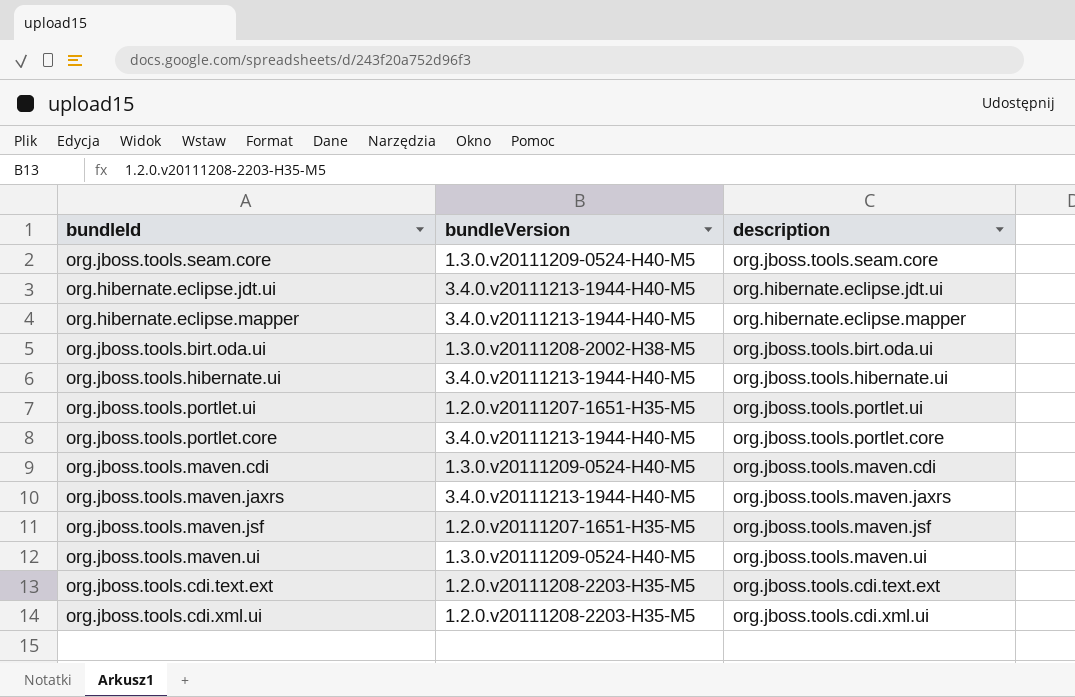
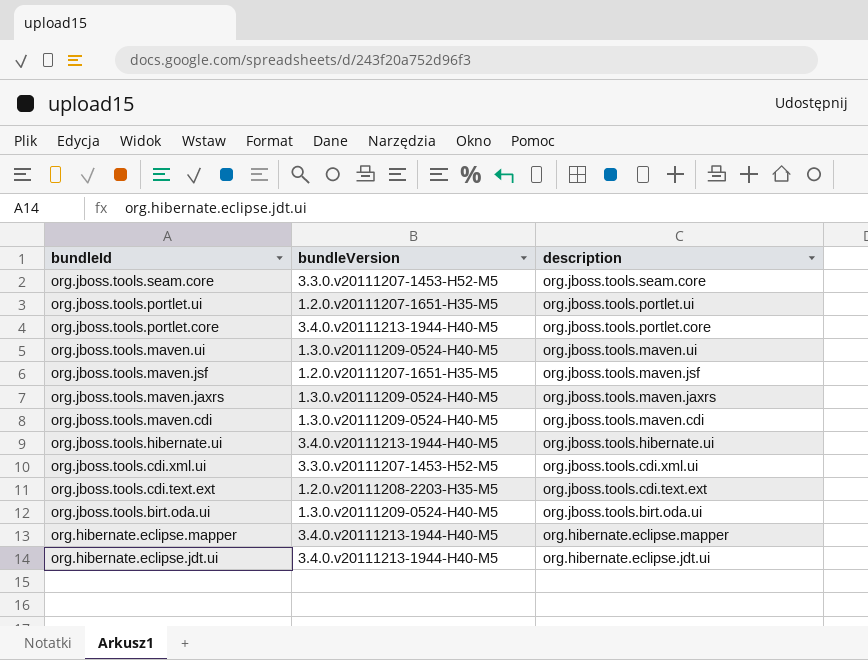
row order: none -> bundleId descending
org.jboss.tools.seam.core | bundleVersion: 1.3.0.v20111209-0524-H40-M5 -> 3.3.0.v20111207-1453-H52-M5
org.jboss.tools.maven.jaxrs | bundleVersion: 3.4.0.v20111213-1944-H40-M5 -> 1.3.0.v20111209-0524-H40-M5
org.jboss.tools.cdi.xml.ui | bundleVersion: 1.2.0.v20111208-2203-H35-M5 -> 3.3.0.v20111207-1453-H52-M5
org.jboss.tools.birt.oda.ui | bundleVersion: 1.3.0.v20111208-2002-H38-M5 -> 1.3.0.v20111209-0524-H40-M5

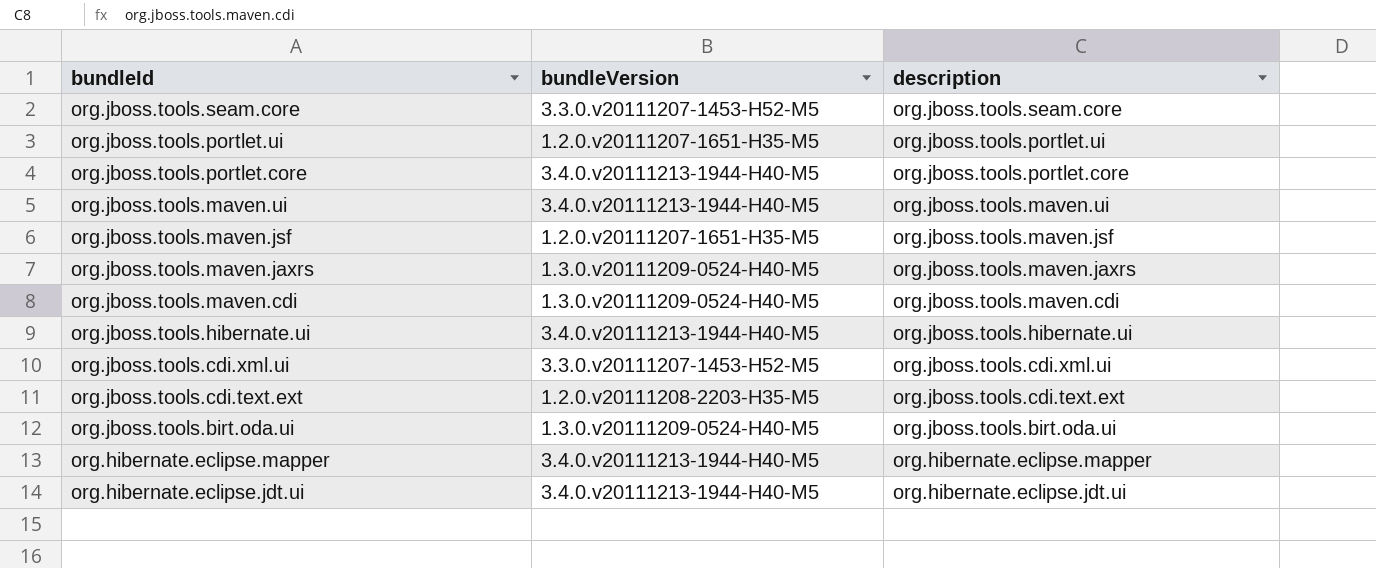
org.jboss.tools.maven.ui | bundleVersion: 1.3.0.v20111209-0524-H40-M5 -> 3.4.0.v20111213-1944-H40-M5

